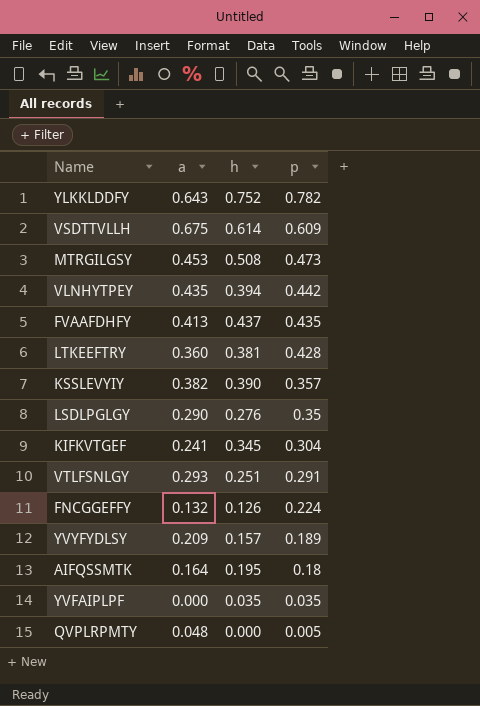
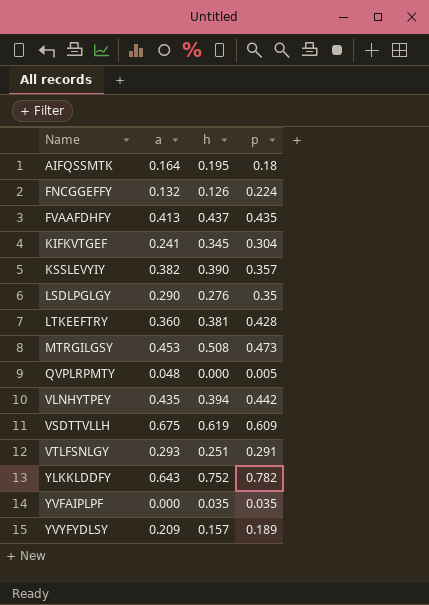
row order: p descending -> Name ascending
VSDTTVLLH | h: 0.614 -> 0.619

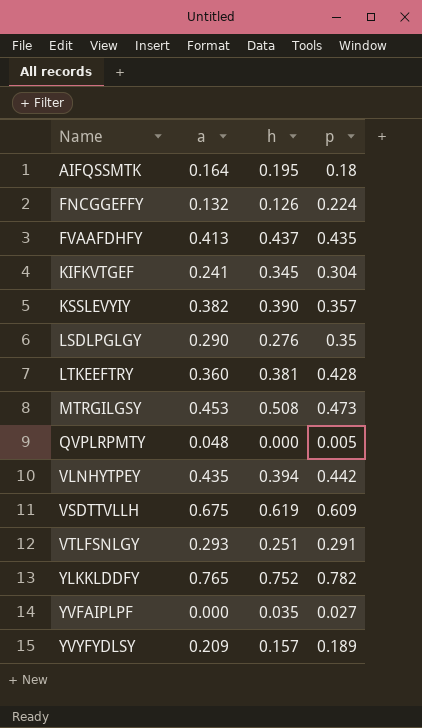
YLKKLDDFY | a: 0.643 -> 0.765
YVFAIPLPF | p: 0.035 -> 0.027

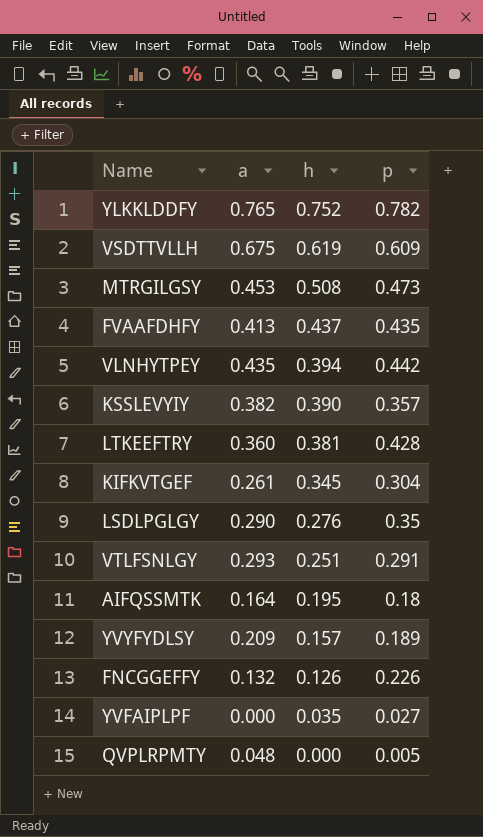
row order: Name ascending -> h descending
KIFKVTGEF | a: 0.241 -> 0.261
FNCGGEFFY | p: 0.224 -> 0.226

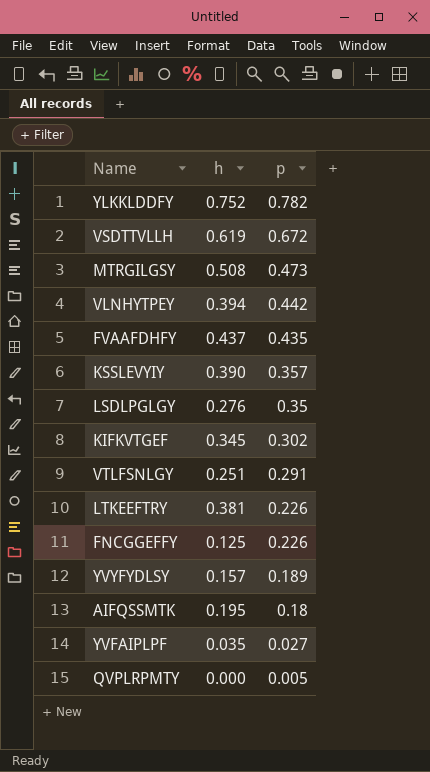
row order: h descending -> p descending
column a | position: 2 -> none
VSDTTVLLH | p: 0.609 -> 0.672
KIFKVTGEF | p: 0.304 -> 0.302
LTKEEFTRY | p: 0.428 -> 0.226
FNCGGEFFY | h: 0.126 -> 0.125

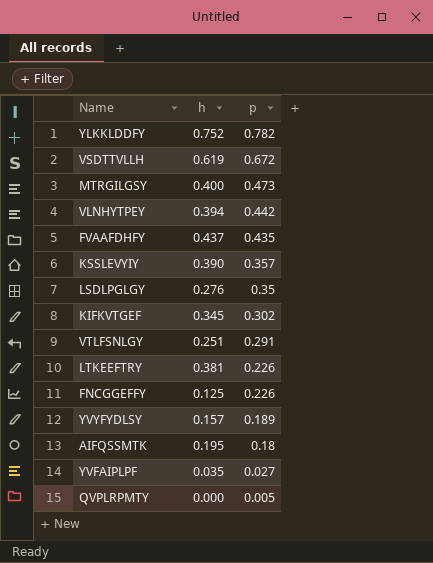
MTRGILGSY | h: 0.508 -> 0.400

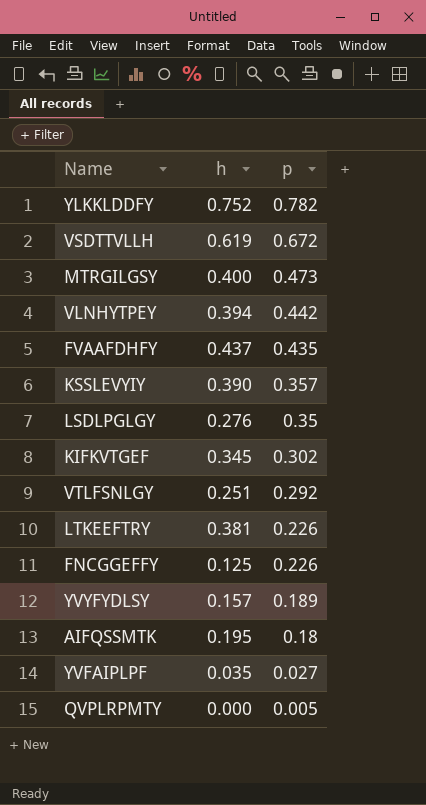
VTLFSNLGY | p: 0.291 -> 0.292

